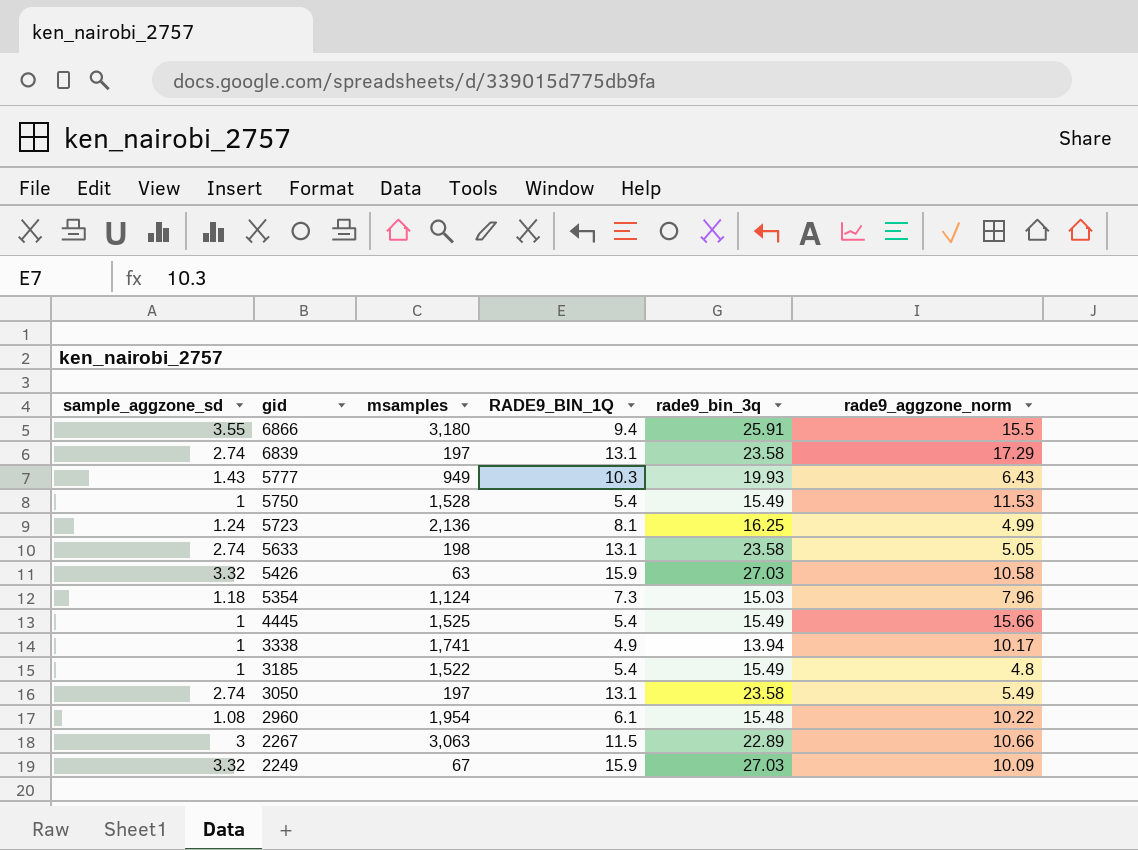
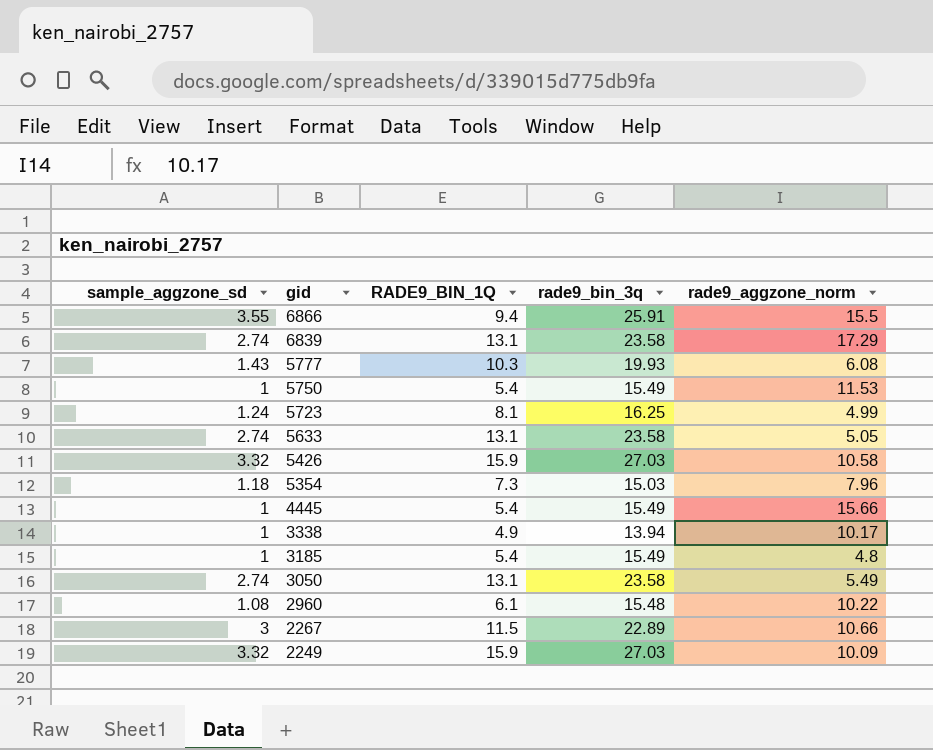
column msamples | position: 3 -> none
5777 | rade9_aggzone_norm: 6.43 -> 6.08

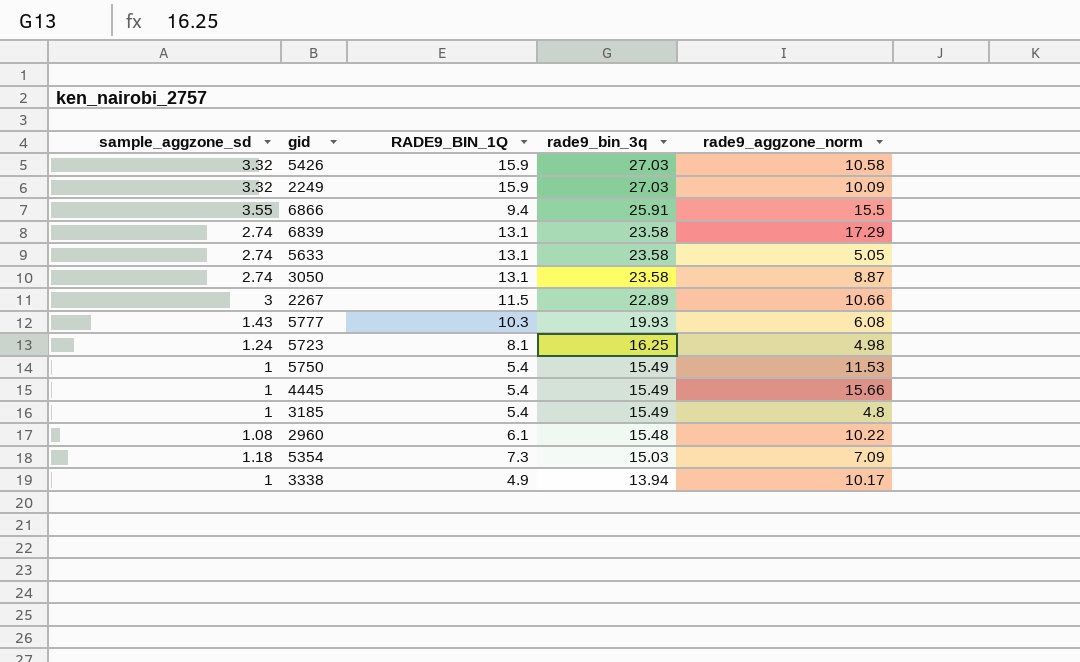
row order: gid descending -> rade9_bin_3q descending
3050 | rade9_aggzone_norm: 5.49 -> 8.87
5723 | rade9_aggzone_norm: 4.99 -> 4.98
5354 | rade9_aggzone_norm: 7.96 -> 7.09

